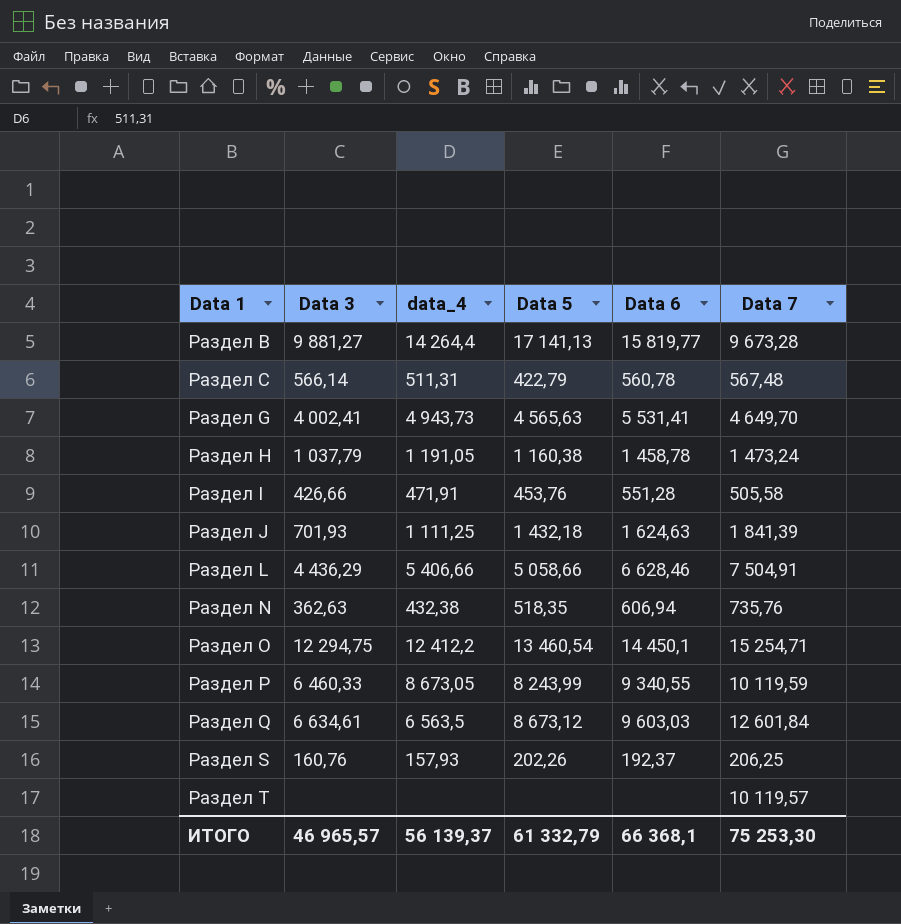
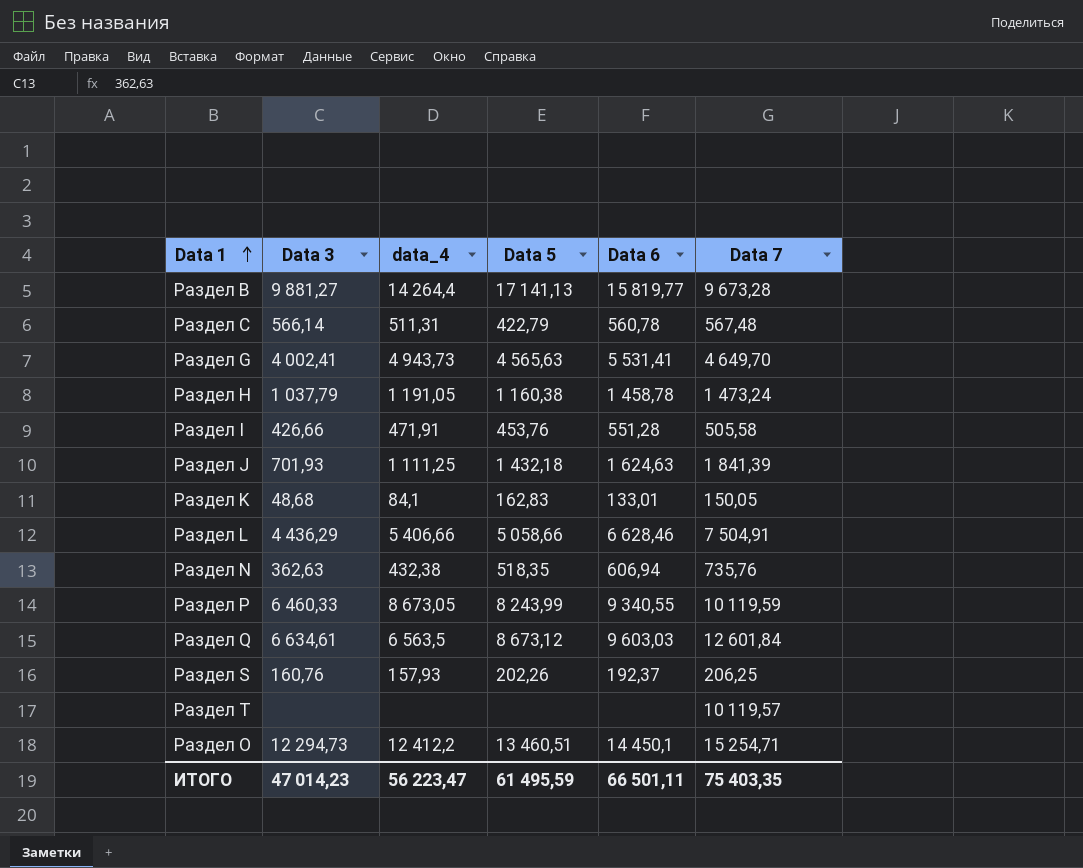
row order: none -> Data 1 ascending
row Раздел K: none -> 48,68 | 84,1 | 162,83 | 133,01 | 150,05
Раздел О | Data 3: 12 294,75 -> 12 294,73
Раздел О | Data 5: 13 460,54 -> 13 460,51
ИТОГО | Data 3: 46 965,57 -> 47 014,23
ИТОГО | data_4: 56 139,37 -> 56 223,47
ИТОГО | Data 5: 61 332,79 -> 61 495,59
ИТОГО | Data 6: 66 368,1 -> 66 501,11
ИТОГО | Data 7: 75 253,30 -> 75 403,35

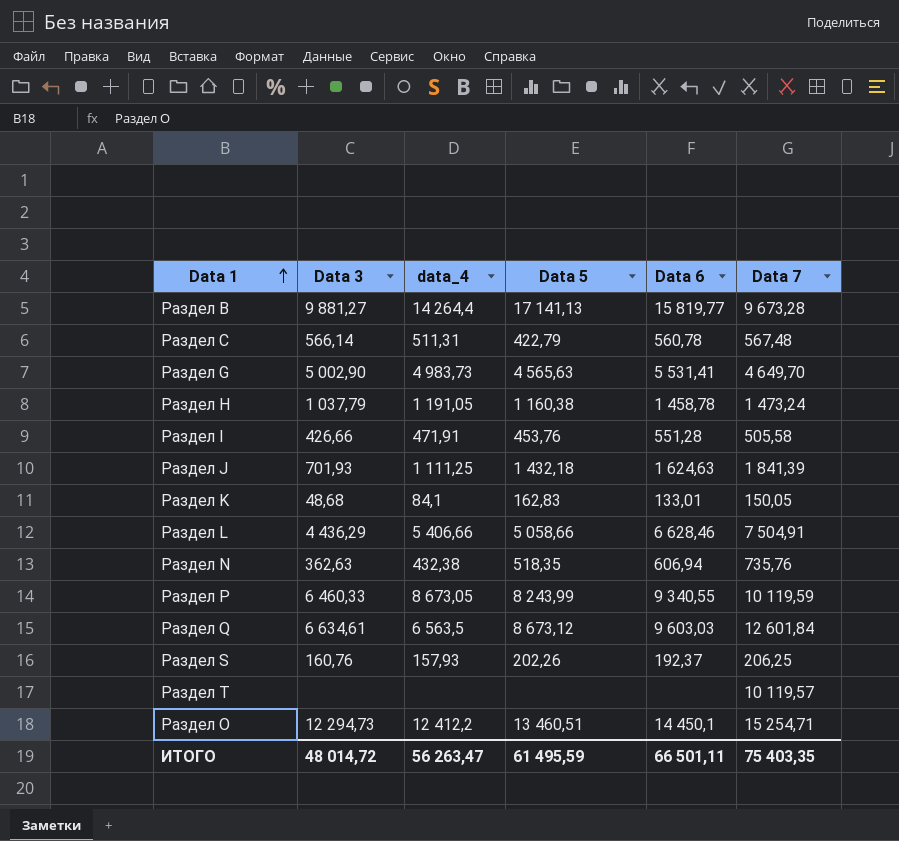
Раздел G | Data 3: 4 002,41 -> 5 002,90
Раздел G | data_4: 4 943,73 -> 4 983,73
ИТОГО | Data 3: 47 014,23 -> 48 014,72
ИТОГО | data_4: 56 223,47 -> 56 263,47

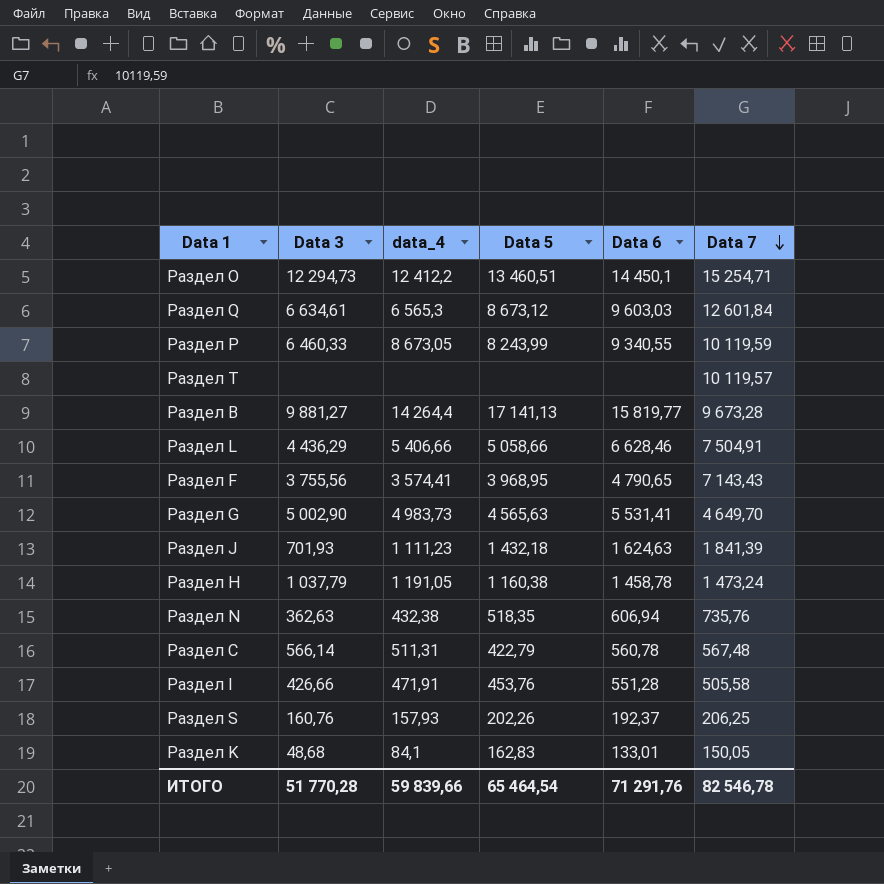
row order: Data 1 ascending -> Data 7 descending
Раздел Q | data_4: 6 563,5 -> 6 565,3
row Раздел F: none -> 3 755,56 | 3 574,41 | 3 968,95 | 4 790,65 | 7 143,43
Раздел J | data_4: 1 111,25 -> 1 111,23
ИТОГО | Data 3: 48 014,72 -> 51 770,28
ИТОГО | data_4: 56 263,47 -> 59 839,66
ИТОГО | Data 5: 61 495,59 -> 65 464,54
ИТОГО | Data 6: 66 501,11 -> 71 291,76
ИТОГО | Data 7: 75 403,35 -> 82 546,78

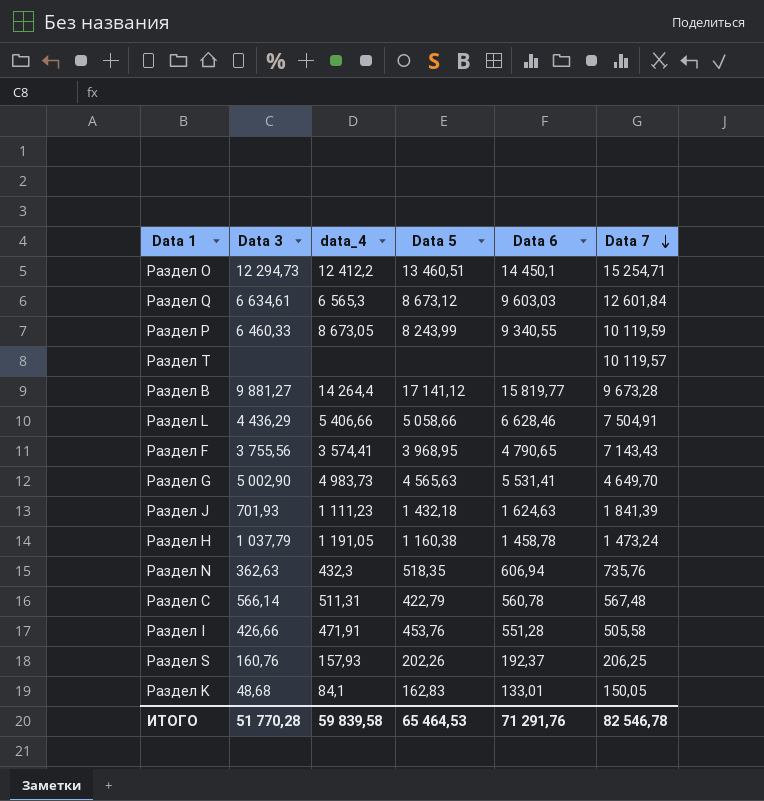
Раздел B | Data 5: 17 141,13 -> 17 141,12
Раздел N | data_4: 432,38 -> 432,3
ИТОГО | data_4: 59 839,66 -> 59 839,58
ИТОГО | Data 5: 65 464,54 -> 65 464,53

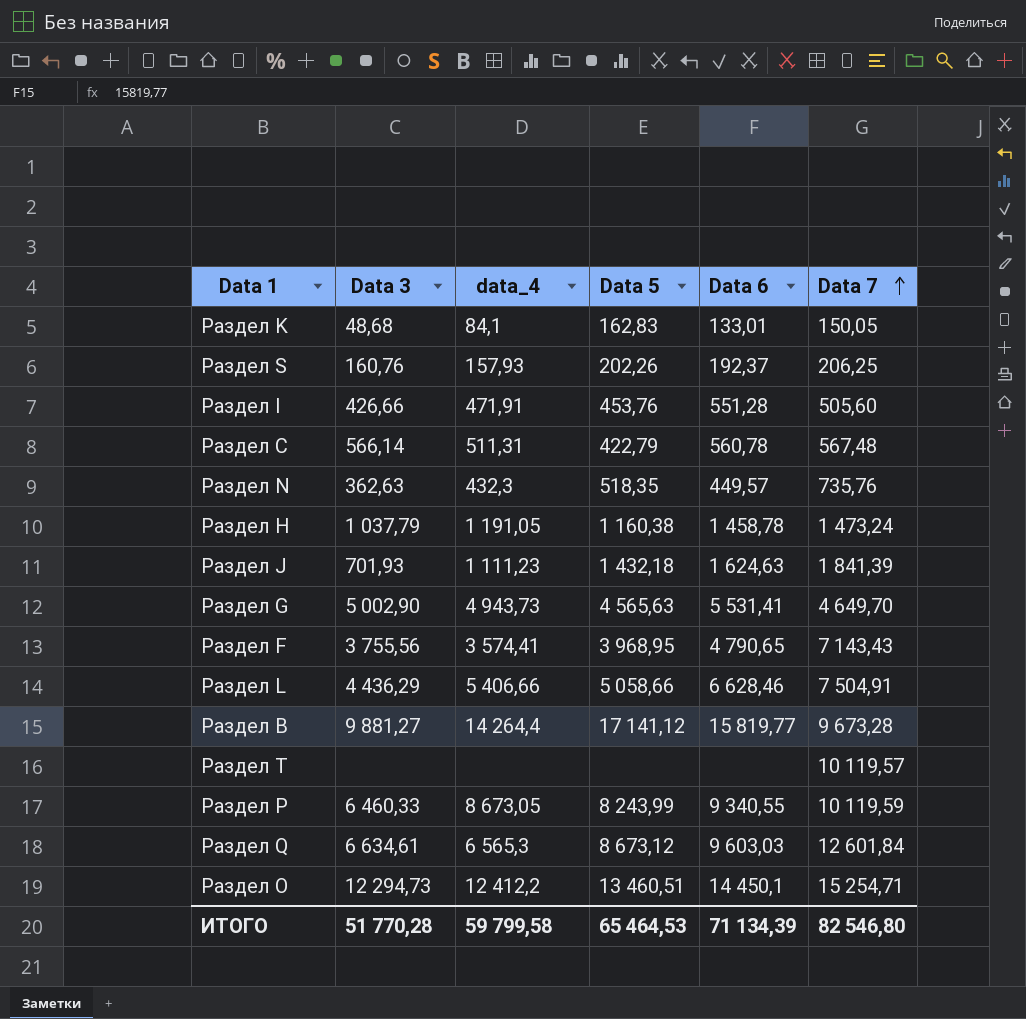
row order: Data 7 descending -> Data 7 ascending
Раздел I | Data 7: 505,58 -> 505,60
Раздел N | Data 6: 606,94 -> 449,57
Раздел G | data_4: 4 983,73 -> 4 943,73
ИТОГО | data_4: 59 839,58 -> 59 799,58
ИТОГО | Data 6: 71 291,76 -> 71 134,39
ИТОГО | Data 7: 82 546,78 -> 82 546,80

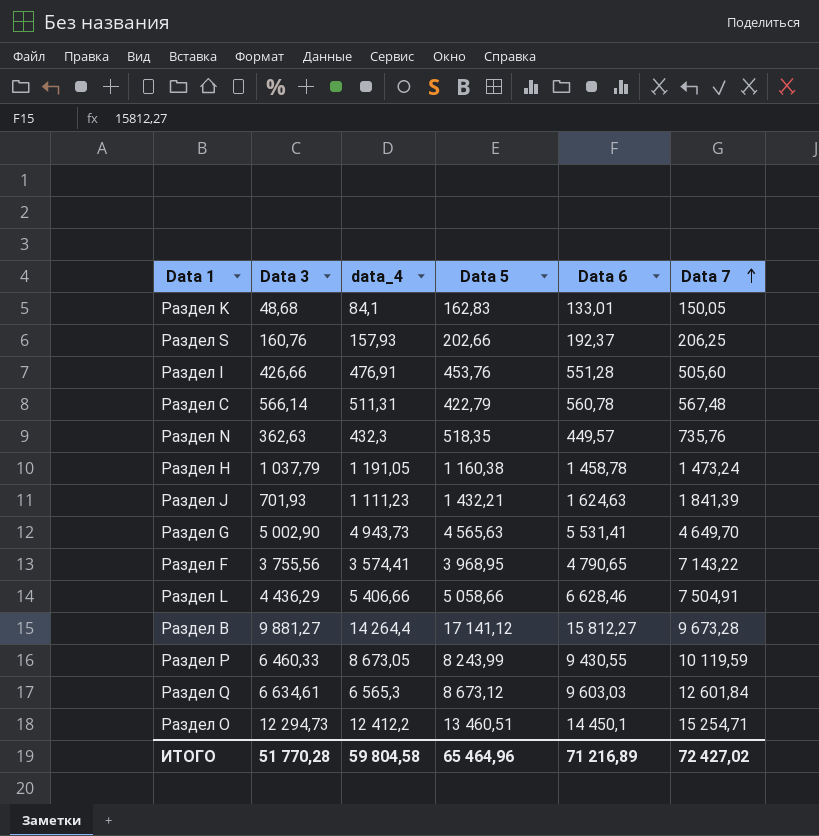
row Раздел T: none | none | none | none | 10 119,57 -> none
Раздел S | Data 5: 202,26 -> 202,66
Раздел I | data_4: 471,91 -> 476,91
Раздел J | Data 5: 1 432,18 -> 1 432,21
Раздел F | Data 7: 7 143,43 -> 7 143,22
Раздел B | Data 6: 15 819,77 -> 15 812,27
Раздел P | Data 6: 9 340,55 -> 9 430,55
ИТОГО | data_4: 59 799,58 -> 59 804,58
ИТОГО | Data 5: 65 464,53 -> 65 464,96
ИТОГО | Data 6: 71 134,39 -> 71 216,89
ИТОГО | Data 7: 82 546,80 -> 72 427,02

